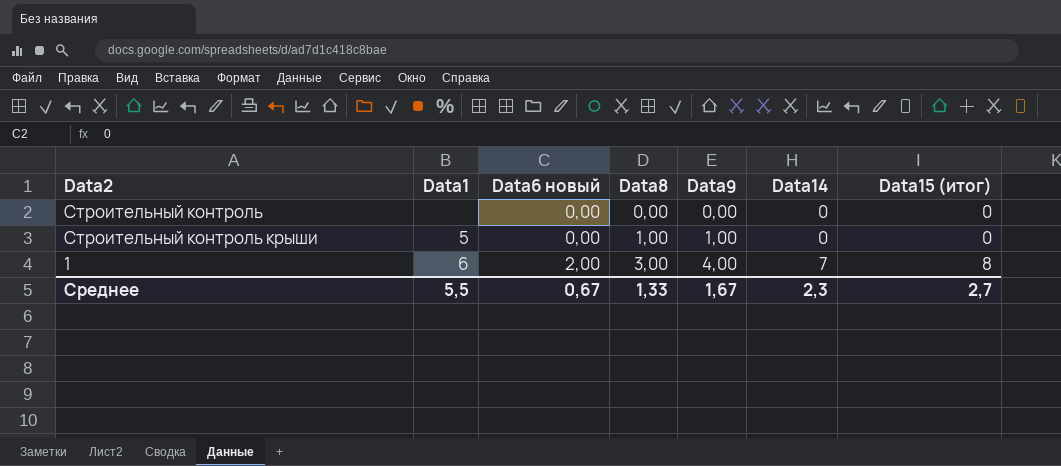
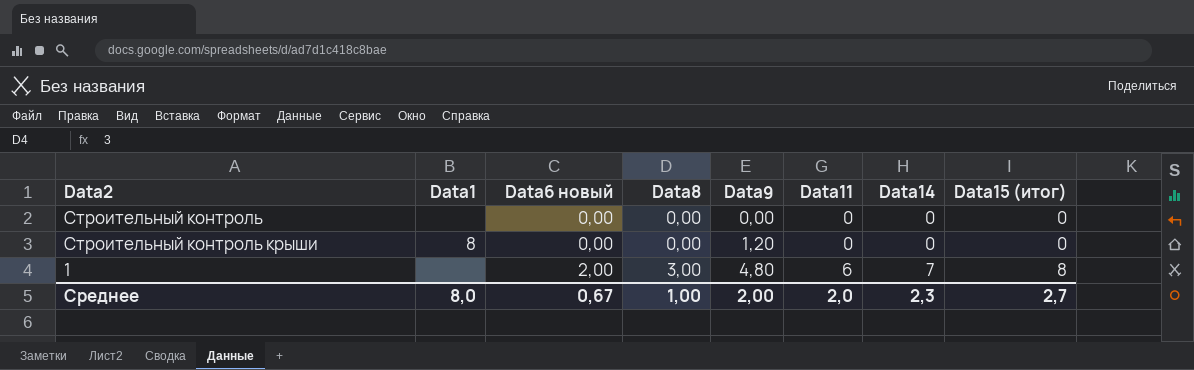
column Data11 | position: none -> 6
Строительный контроль крыши | Data1: 5 -> 8
Строительный контроль крыши | Data8: 1,00 -> 0,00
Строительный контроль крыши | Data9: 1,00 -> 1,20
1 | Data1: 6 -> none
1 | Data9: 4,00 -> 4,80
Среднее | Data1: 5,5 -> 8,0
Среднее | Data8: 1,33 -> 1,00
Среднее | Data9: 1,67 -> 2,00

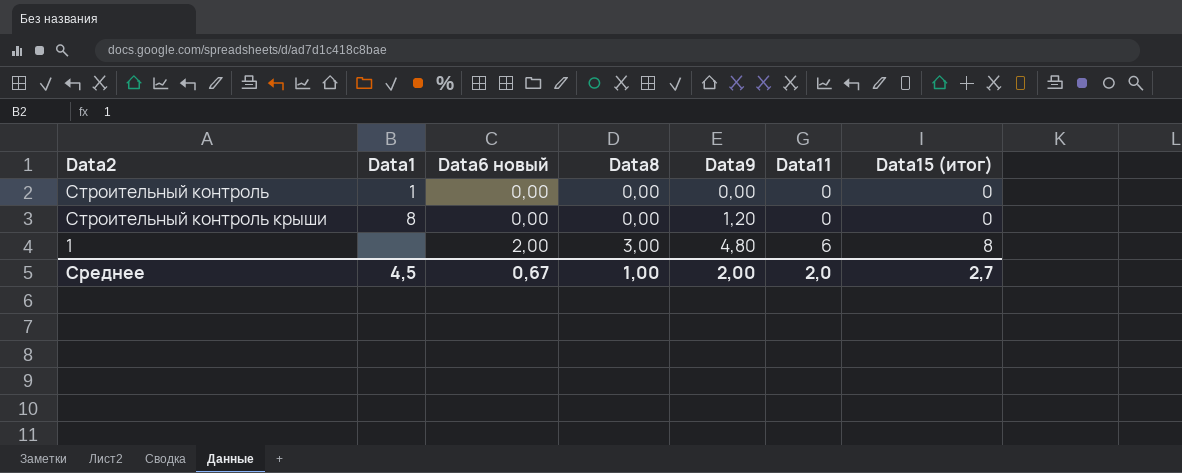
column Data14 | position: 7 -> none
Строительный контроль | Data1: none -> 1
Среднее | Data1: 8,0 -> 4,5

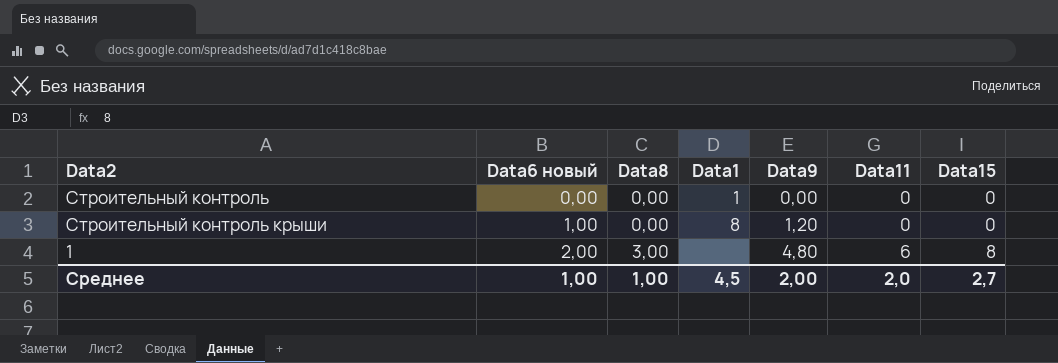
column Data1 | position: 2 -> 4
column name: Data15 (итог) -> Data15
Строительный контроль крыши | Data6 новый: 0,00 -> 1,00
Среднее | Data6 новый: 0,67 -> 1,00

